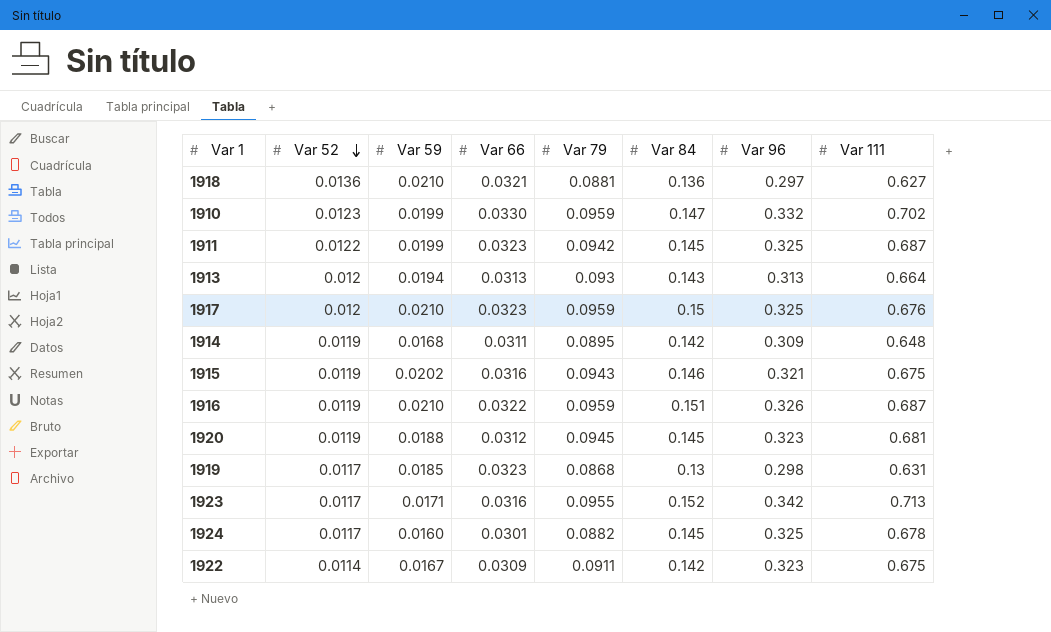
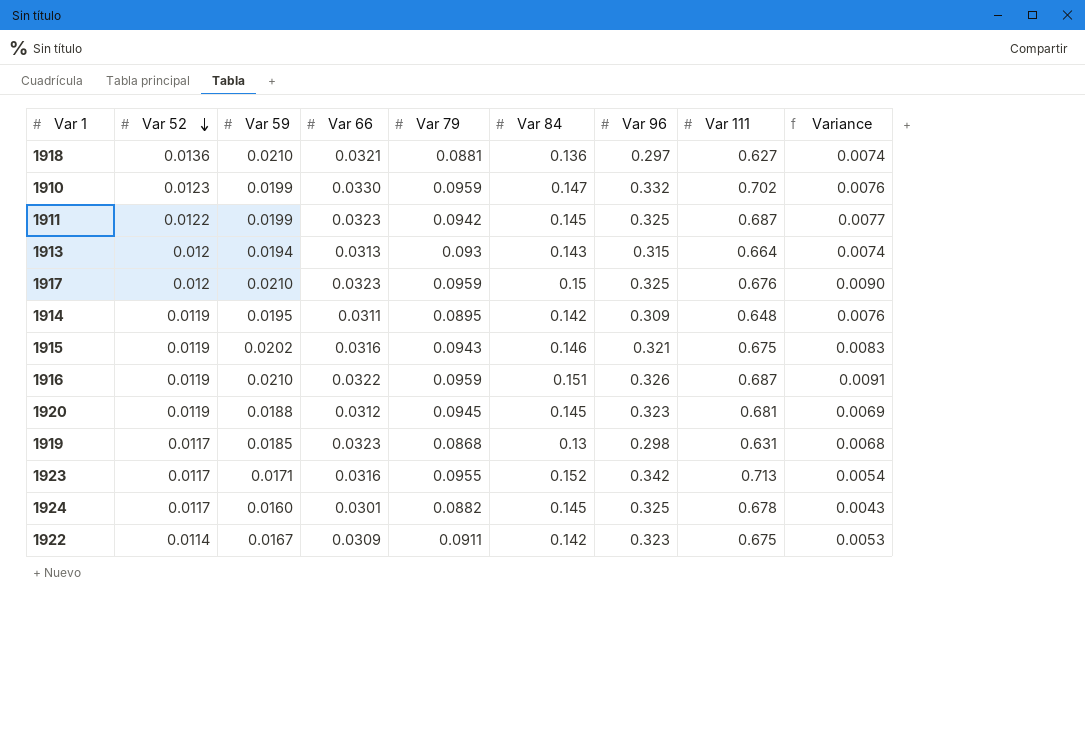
column Variance | formula: none -> [Var 59] - [Var 52]
1913 | Var 96: 0.313 -> 0.315
1914 | Var 59: 0.0168 -> 0.0195

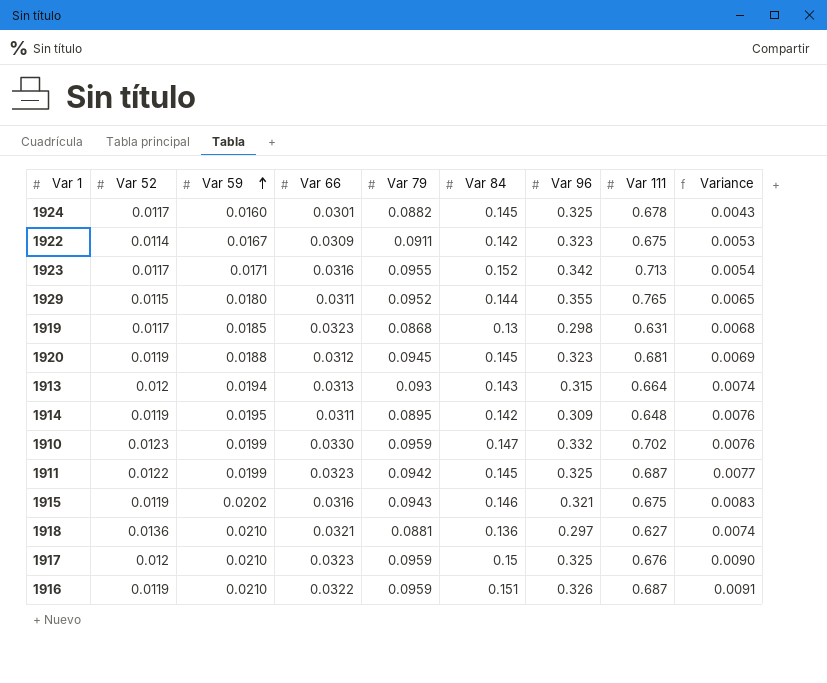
row order: Var 52 descending -> Var 59 ascending
row 1929: none -> 0.0115 | 0.0180 | 0.0311 | 0.0952 | 0.144 | 0.355 | 0.765 | 0.0065

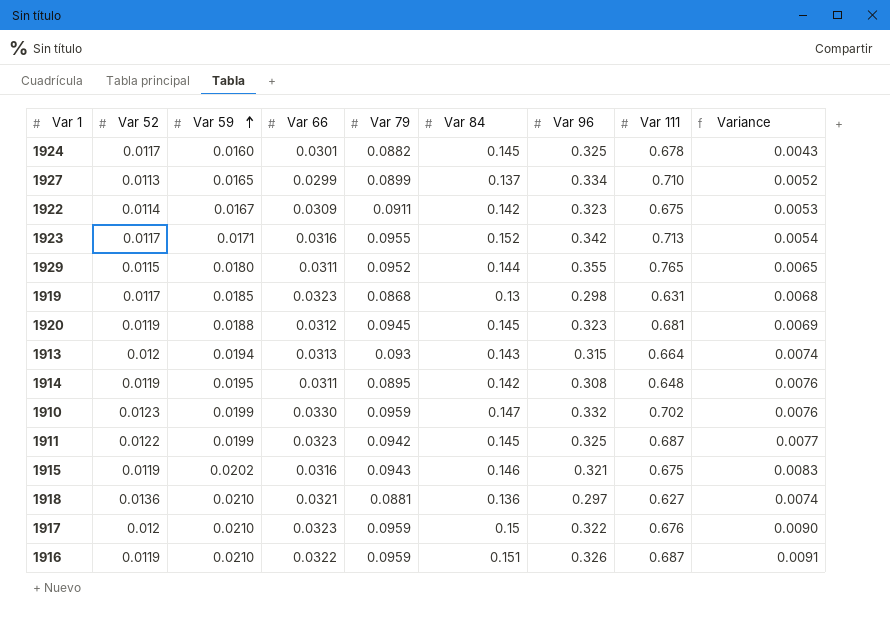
row 1927: none -> 0.0113 | 0.0165 | 0.0299 | 0.0899 | 0.137 | 0.334 | 0.710 | 0.0052
1914 | Var 96: 0.309 -> 0.308
1917 | Var 96: 0.325 -> 0.322

